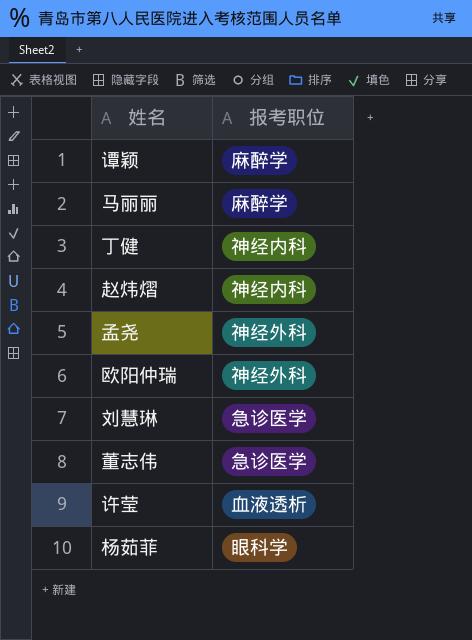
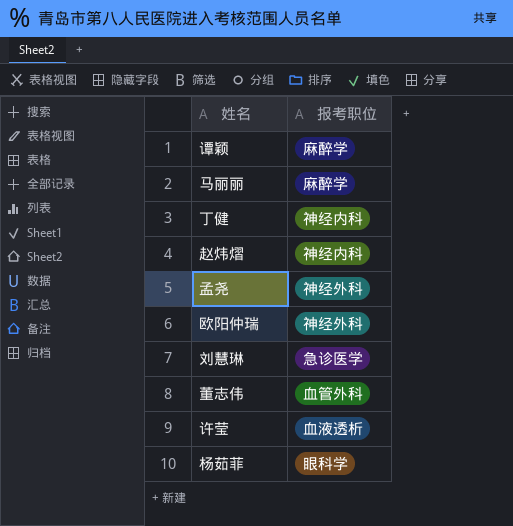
董志伟 | 报考职位: 急诊医学 -> 血管外科

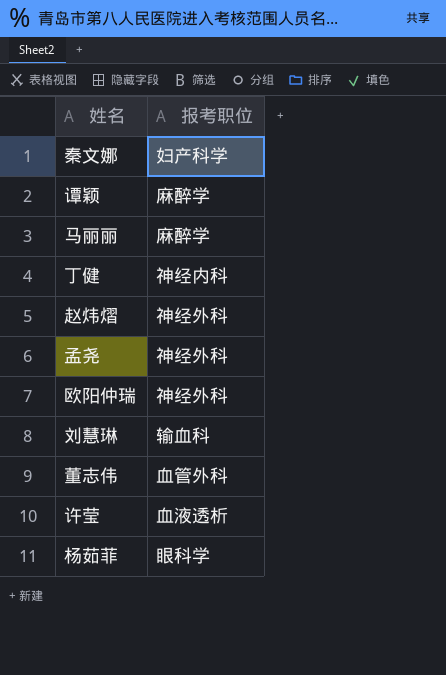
row 秦文娜: none -> 妇产科学
赵炜熠 | 报考职位: 神经内科 -> 神经外科
刘慧琳 | 报考职位: 急诊医学 -> 输血科

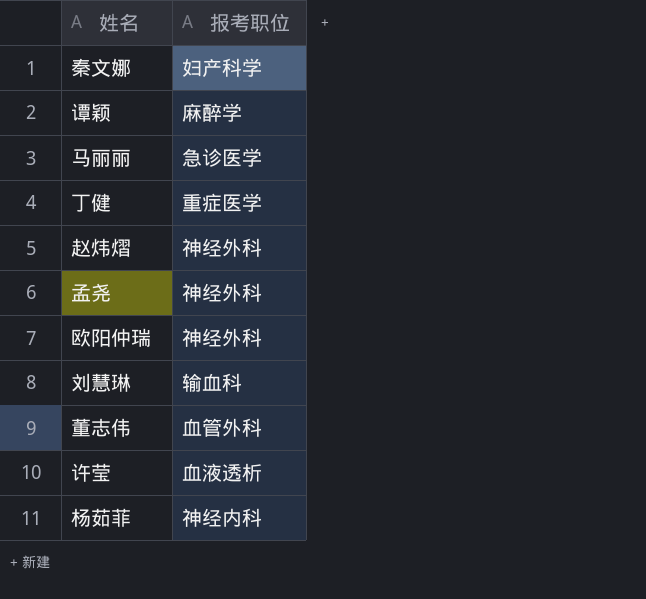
马丽丽 | 报考职位: 麻醉学 -> 急诊医学
丁健 | 报考职位: 神经内科 -> 重症医学
杨茹菲 | 报考职位: 眼科学 -> 神经内科

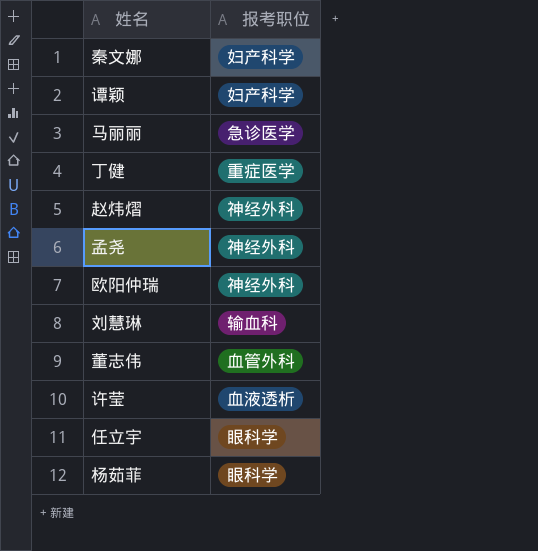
谭颖 | 报考职位: 麻醉学 -> 妇产科学
row 任立宇: none -> 眼科学
杨茹菲 | 报考职位: 神经内科 -> 眼科学

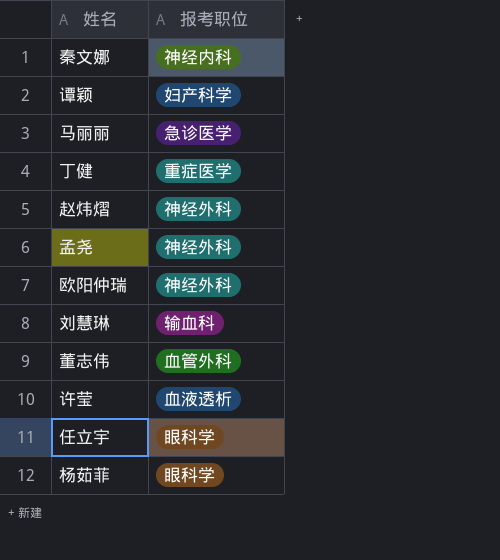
秦文娜 | 报考职位: 妇产科学 -> 神经内科

